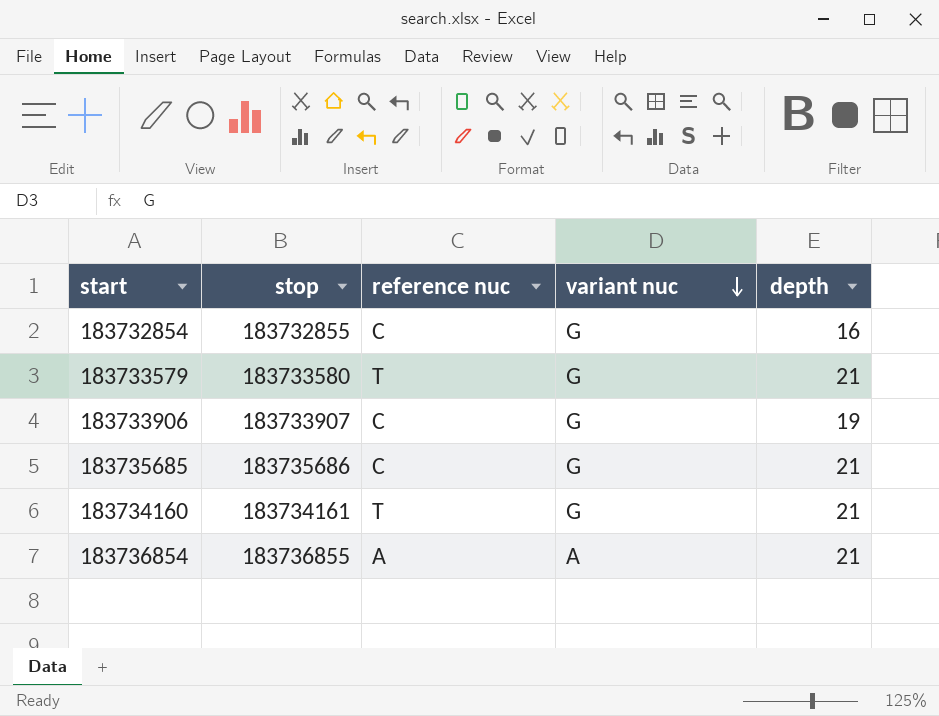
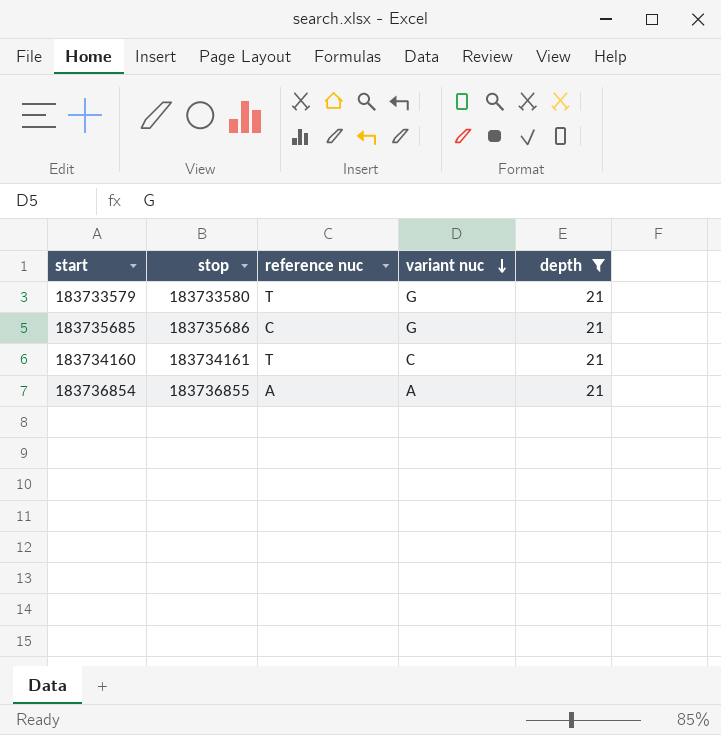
filter: none -> depth = 21
183734160 | variant nuc: G -> C

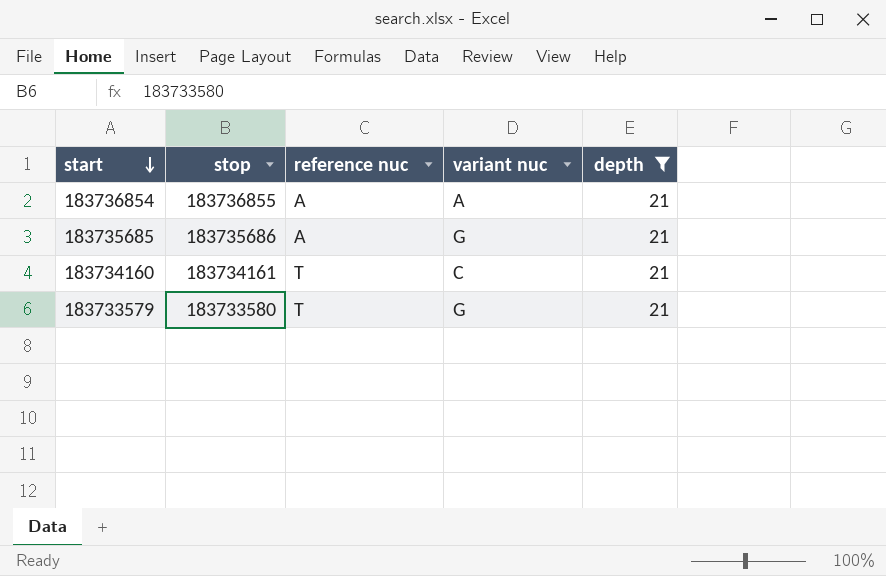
row order: variant nuc descending -> start descending
183735685 | reference nuc: C -> A

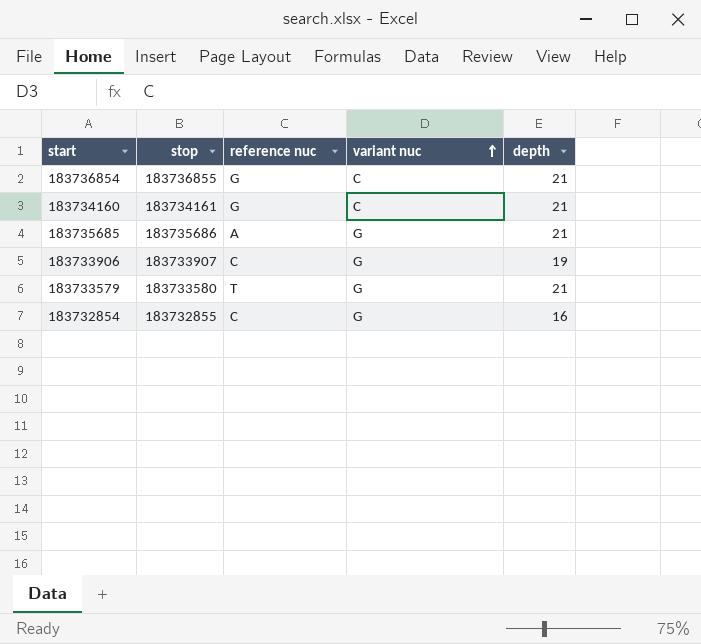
filter: depth = 21 -> none
row order: start descending -> variant nuc ascending
183736854 | reference nuc: A -> G
183736854 | variant nuc: A -> C
183734160 | reference nuc: T -> G

